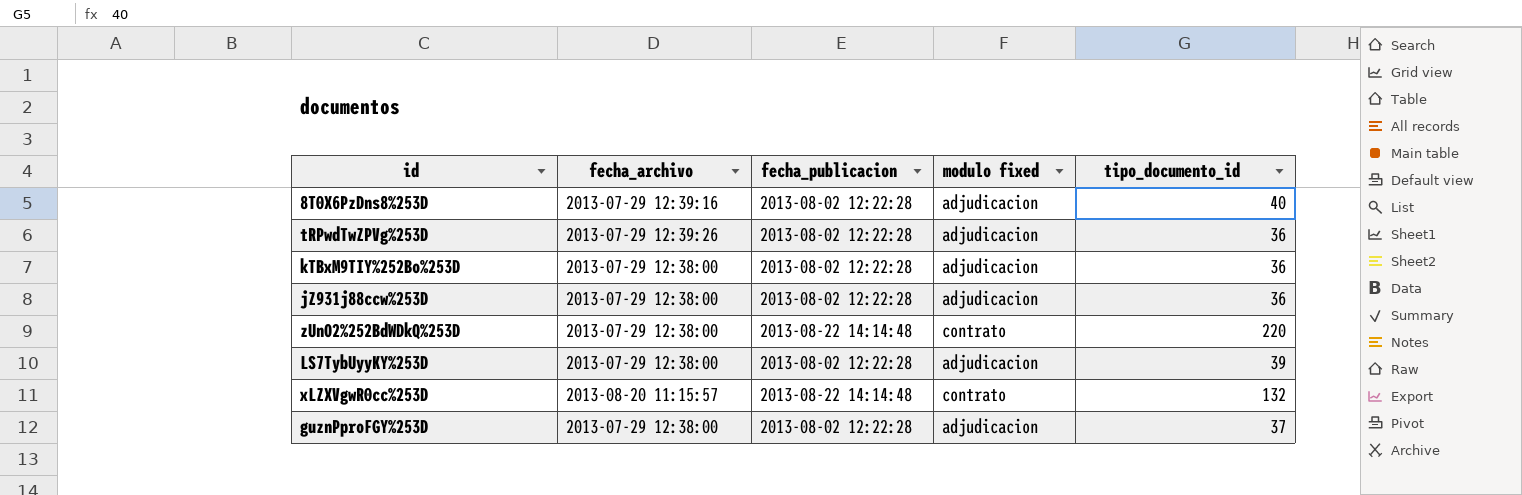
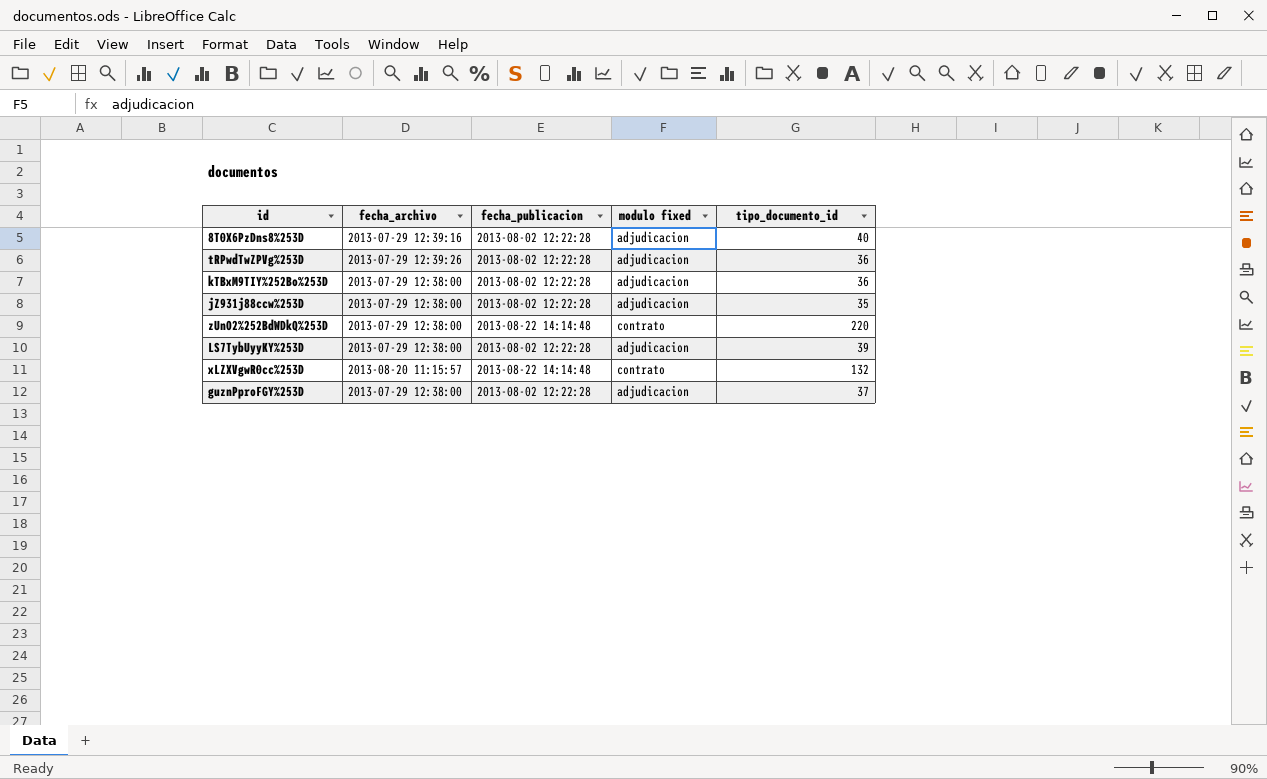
jZ931j88ccw%253D | tipo_documento_id: 36 -> 35

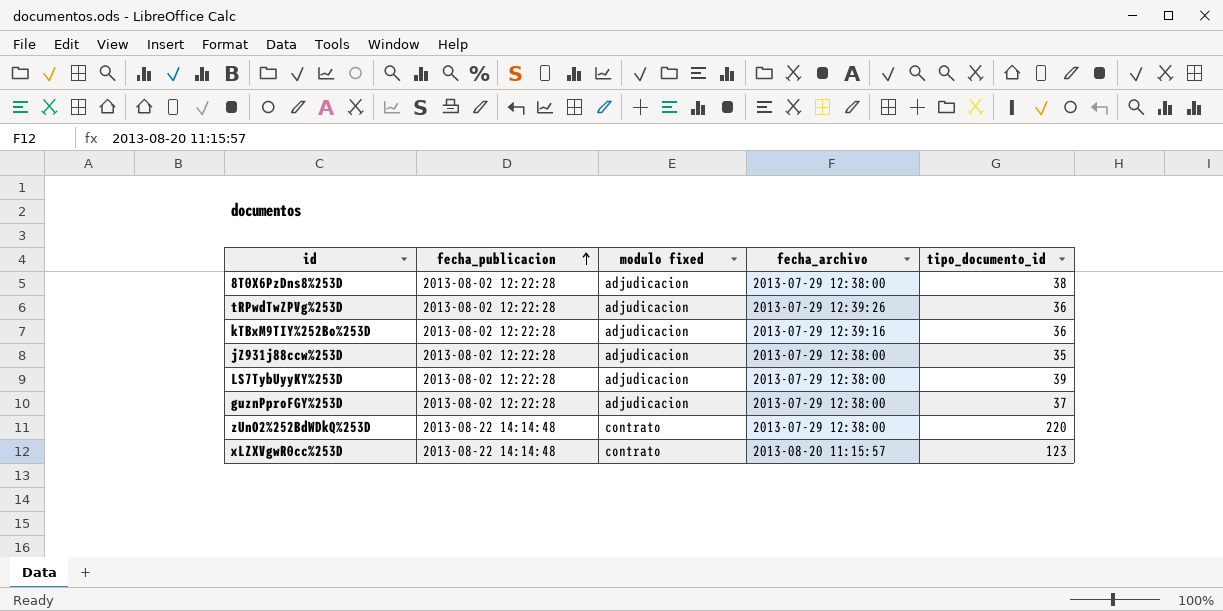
row order: none -> fecha_publicacion ascending
column fecha_archivo | position: 2 -> 4
8T0X6PzDns8%253D | fecha_archivo: 2013-07-29 12:39:16 -> 2013-07-29 12:38:00
8T0X6PzDns8%253D | tipo_documento_id: 40 -> 38
kTBxM9TIY%252Bo%253D | fecha_archivo: 2013-07-29 12:38:00 -> 2013-07-29 12:39:16
xLZXVgwR0cc%253D | tipo_documento_id: 132 -> 123

